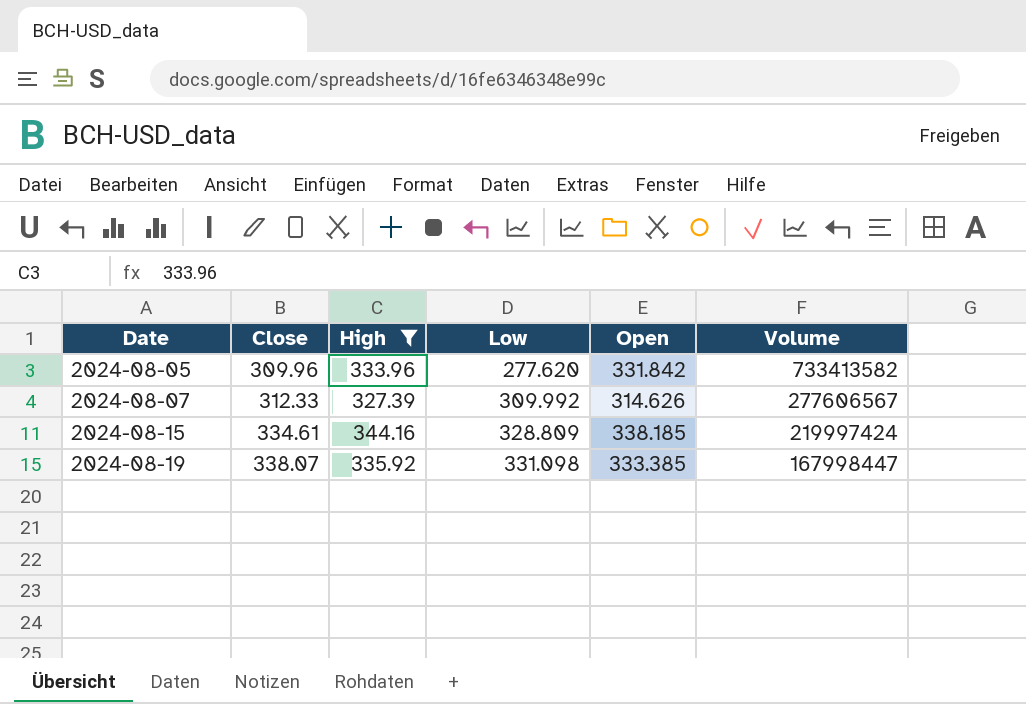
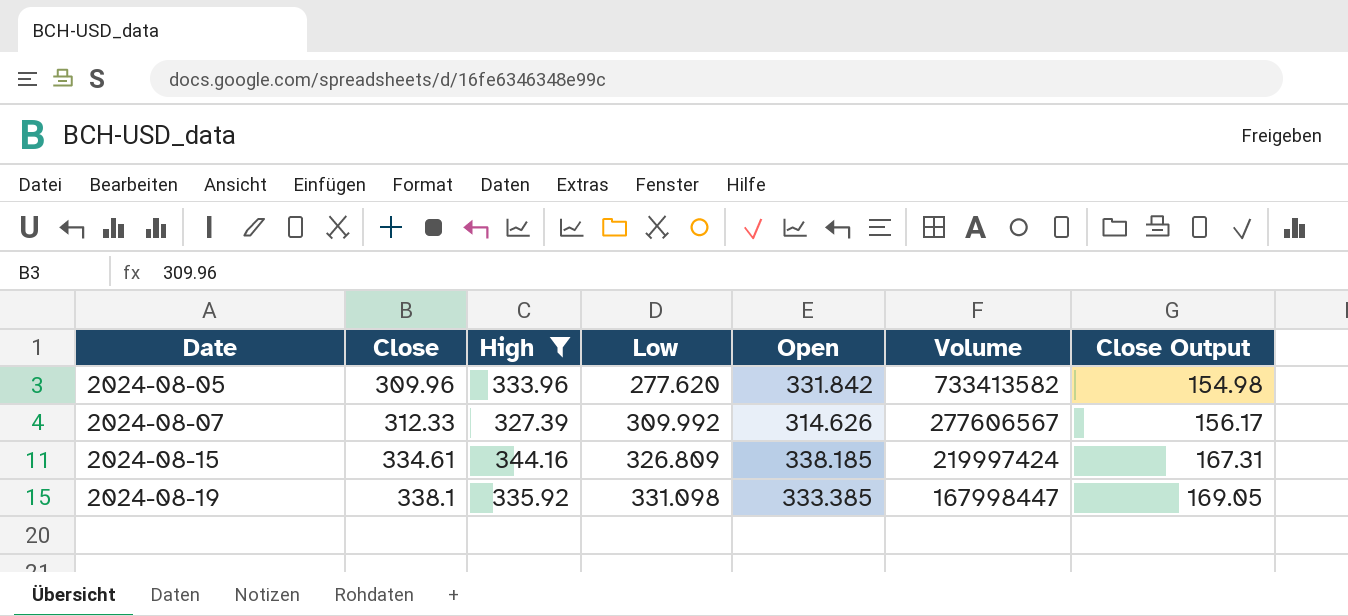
column Close Output | formula: none -> [Close] * 0.5
2024-08-15 | Low: 328.809 -> 326.809
2024-08-19 | Close: 338.07 -> 338.1

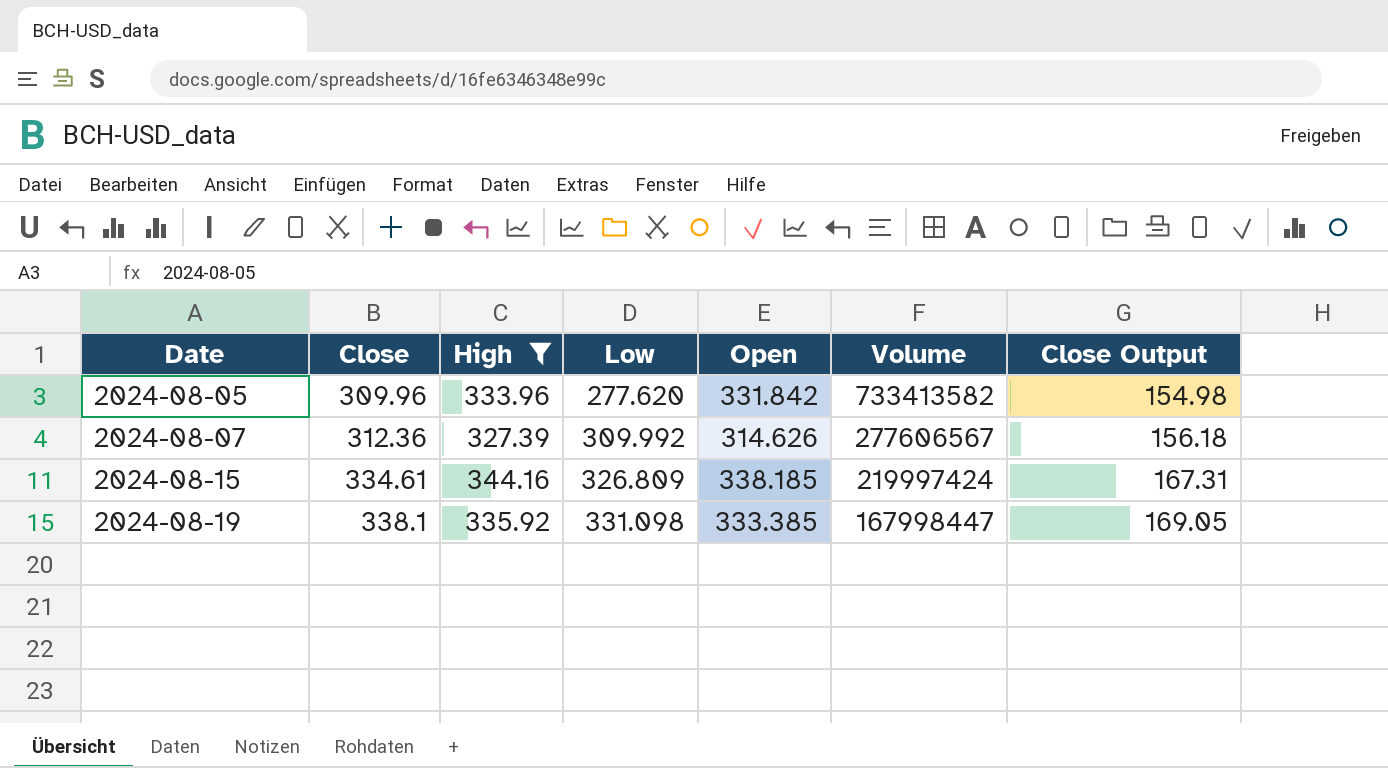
2024-08-07 | Close: 312.33 -> 312.36
2024-08-07 | Close Output: 156.17 -> 156.18

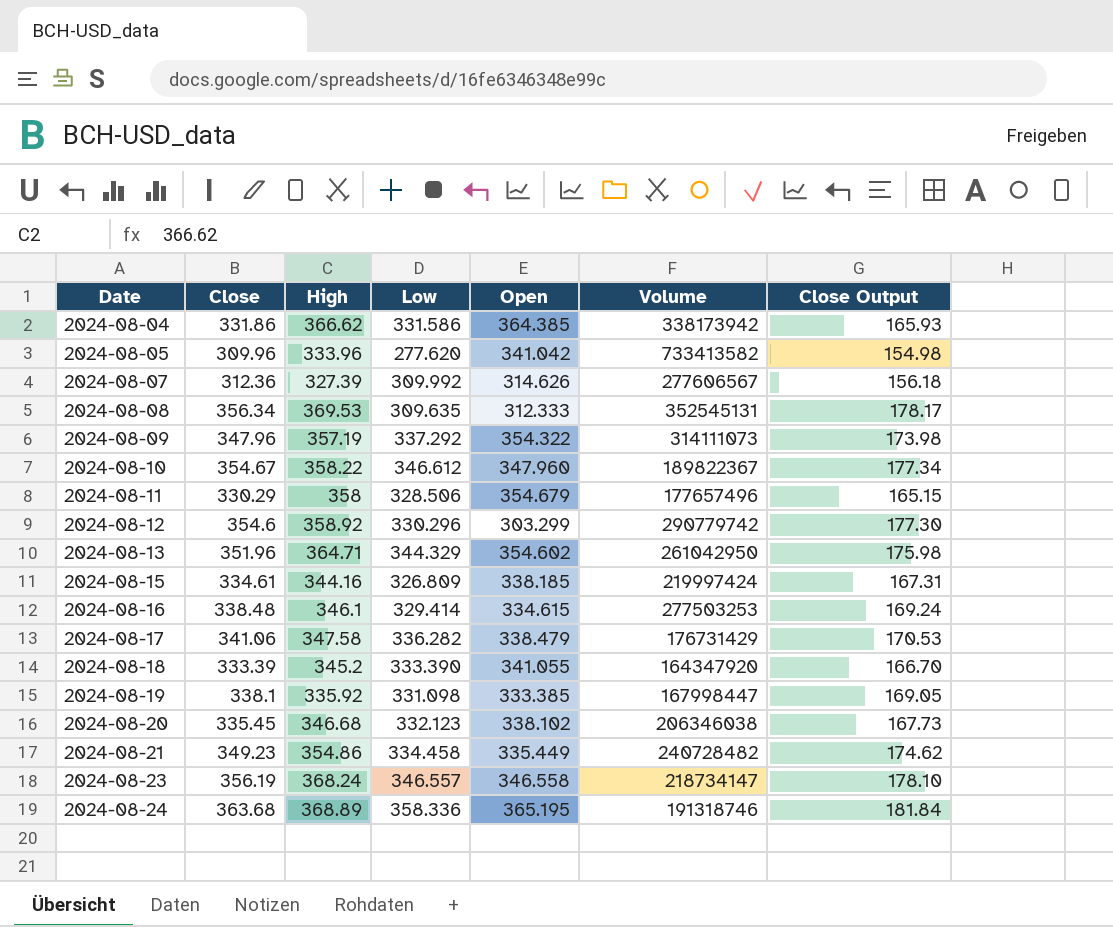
filter: High <= 344.16 -> none
2024-08-05 | Open: 331.842 -> 341.042

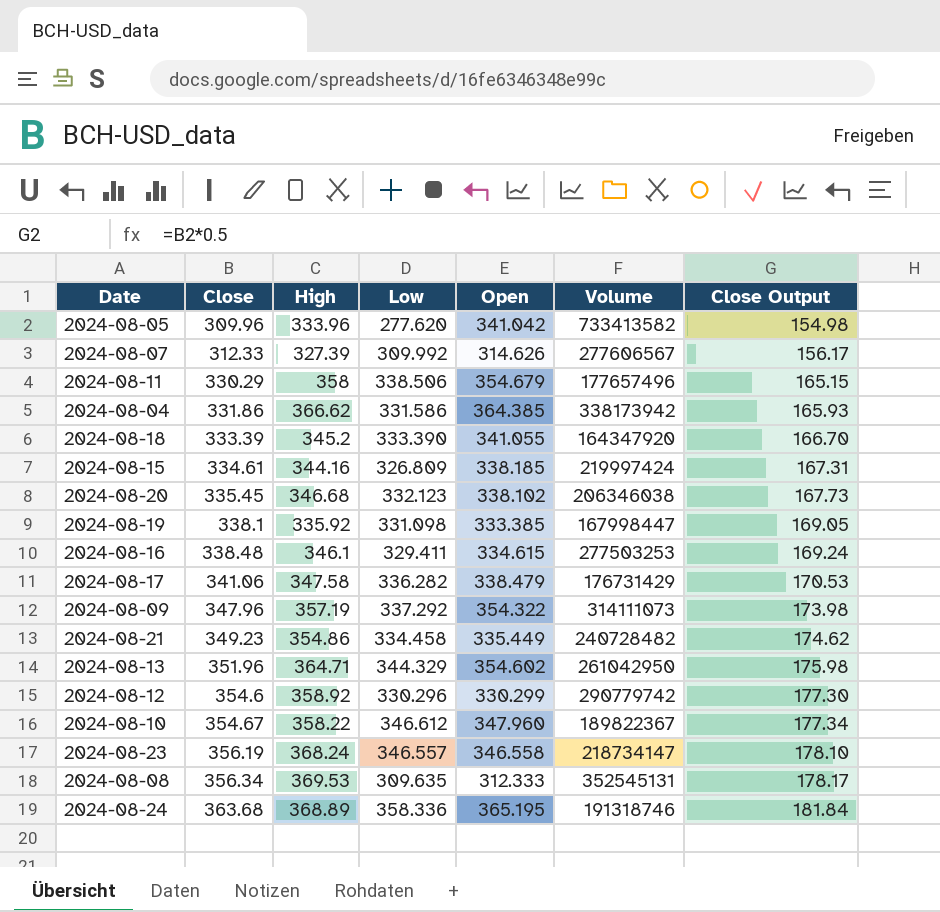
row order: Date ascending -> Close ascending
2024-08-07 | Close: 312.36 -> 312.33
2024-08-07 | Close Output: 156.18 -> 156.17
2024-08-11 | Low: 328.506 -> 338.506
2024-08-16 | Low: 329.414 -> 329.411
2024-08-12 | Open: 303.299 -> 330.299

